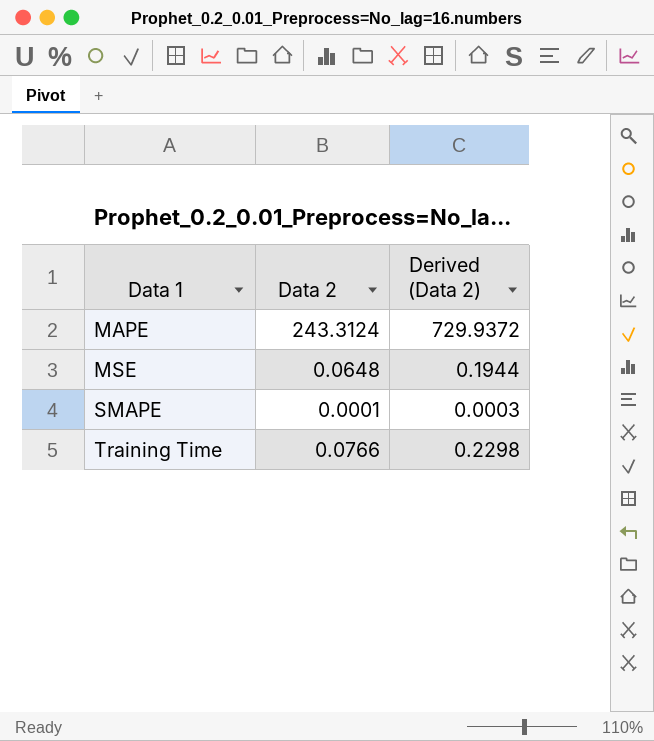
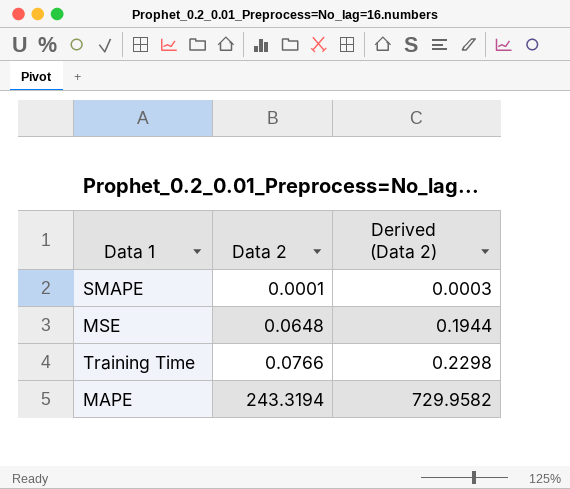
row order: Data 1 ascending -> Data 2 ascending
MAPE | Data 2: 243.3124 -> 243.3194
MAPE | Derived (Data 2): 729.9372 -> 729.9582

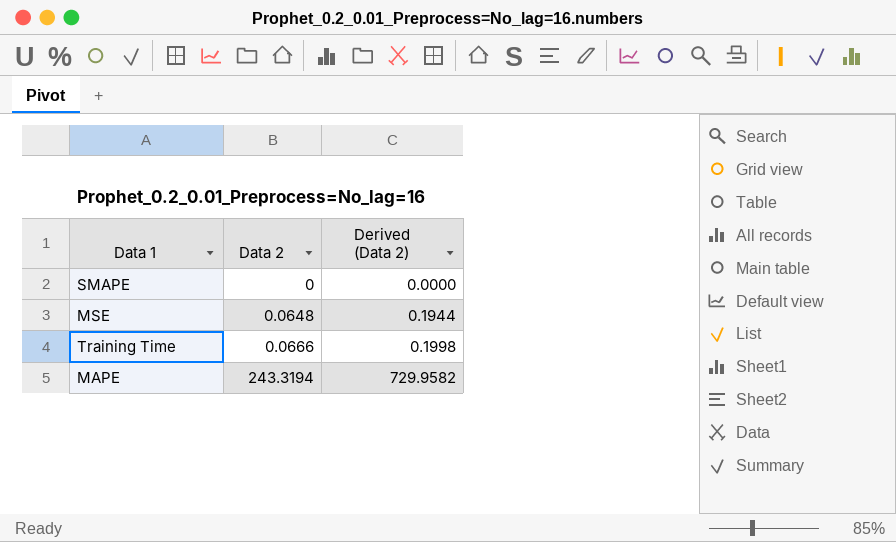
SMAPE | Data 2: 0.0001 -> 0
SMAPE | Derived (Data 2): 0.0003 -> 0.0000
Training Time | Data 2: 0.0766 -> 0.0666
Training Time | Derived (Data 2): 0.2298 -> 0.1998

